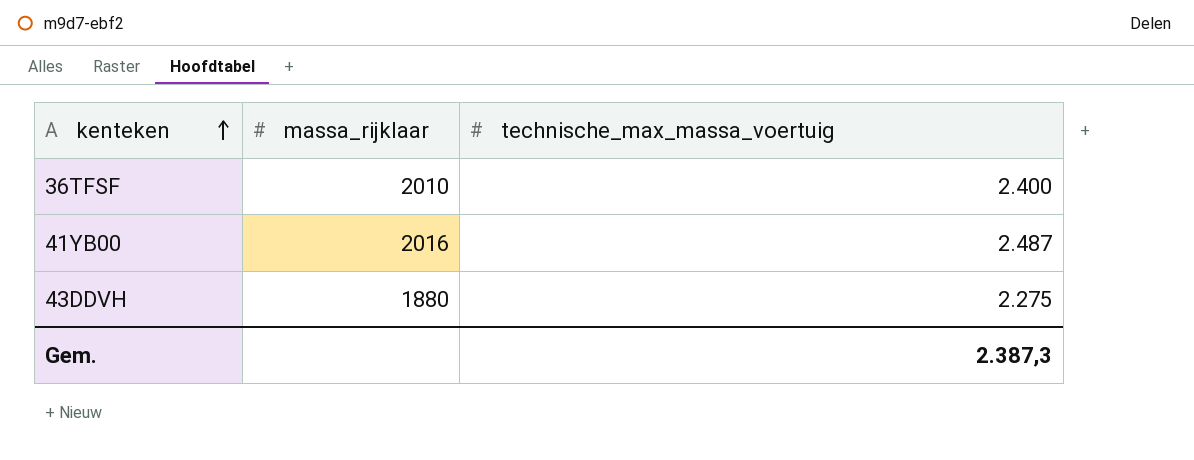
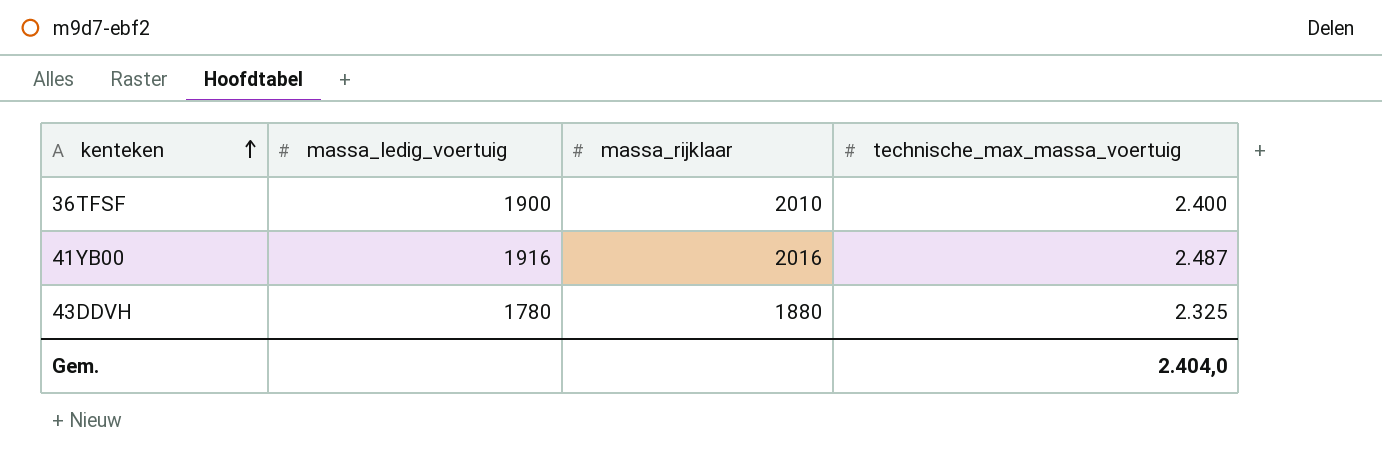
column massa_ledig_voertuig | position: none -> 2
43DDVH | technische_max_massa_voertuig: 2.275 -> 2.325
Gem. | technische_max_massa_voertuig: 2.387,3 -> 2.404,0

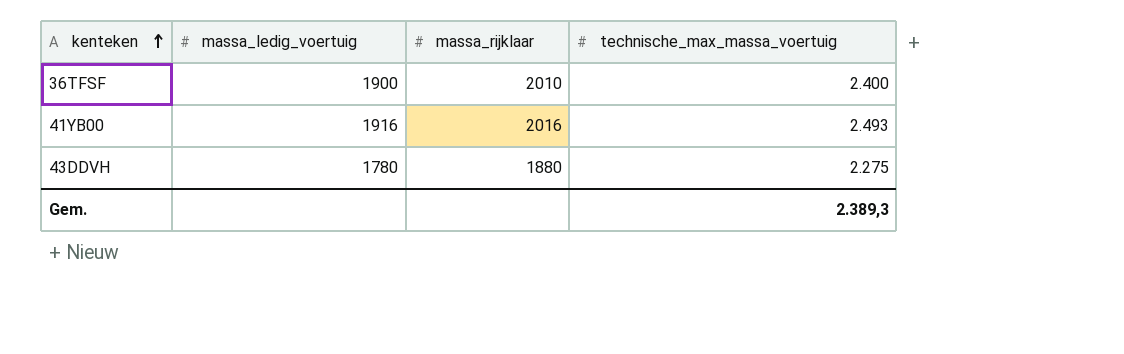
41YB00 | technische_max_massa_voertuig: 2.487 -> 2.493
43DDVH | technische_max_massa_voertuig: 2.325 -> 2.275
Gem. | technische_max_massa_voertuig: 2.404,0 -> 2.389,3

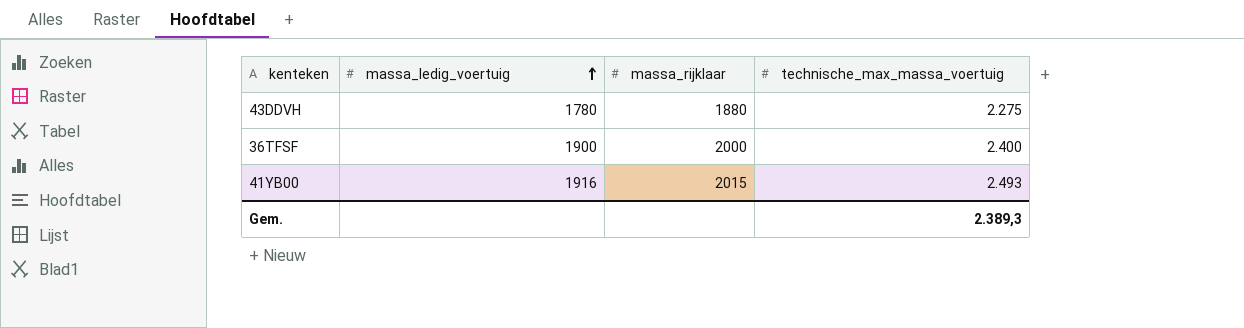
row order: kenteken ascending -> massa_ledig_voertuig ascending
36TFSF | massa_rijklaar: 2010 -> 2000
41YB00 | massa_rijklaar: 2016 -> 2015

